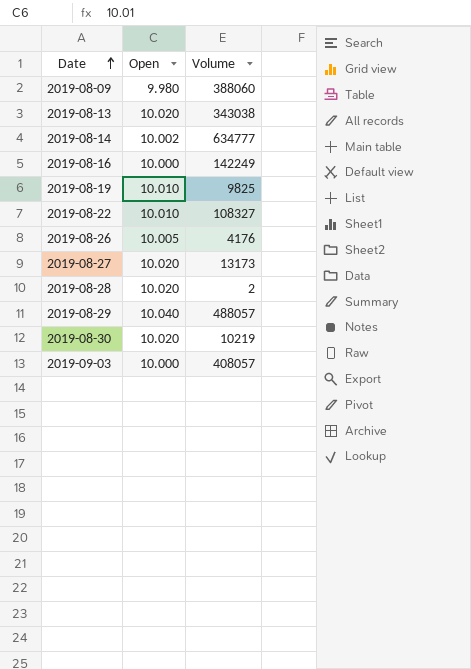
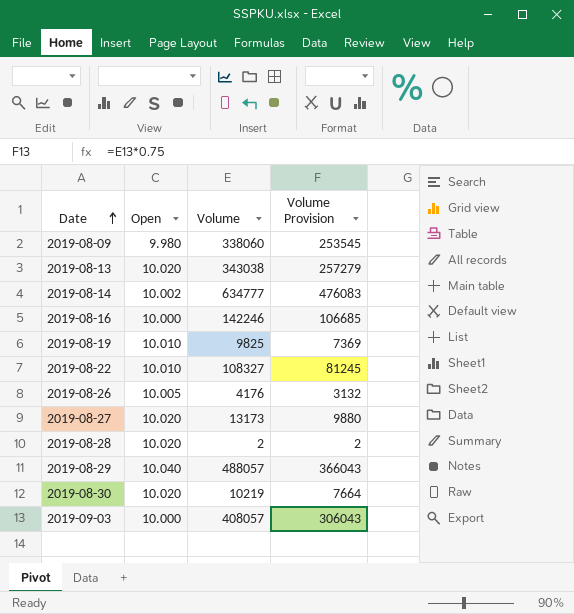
column Volume Provision | formula: none -> [Volume] * 0.75
2019-08-09 | Volume: 388060 -> 338060
2019-08-16 | Volume: 142249 -> 142246

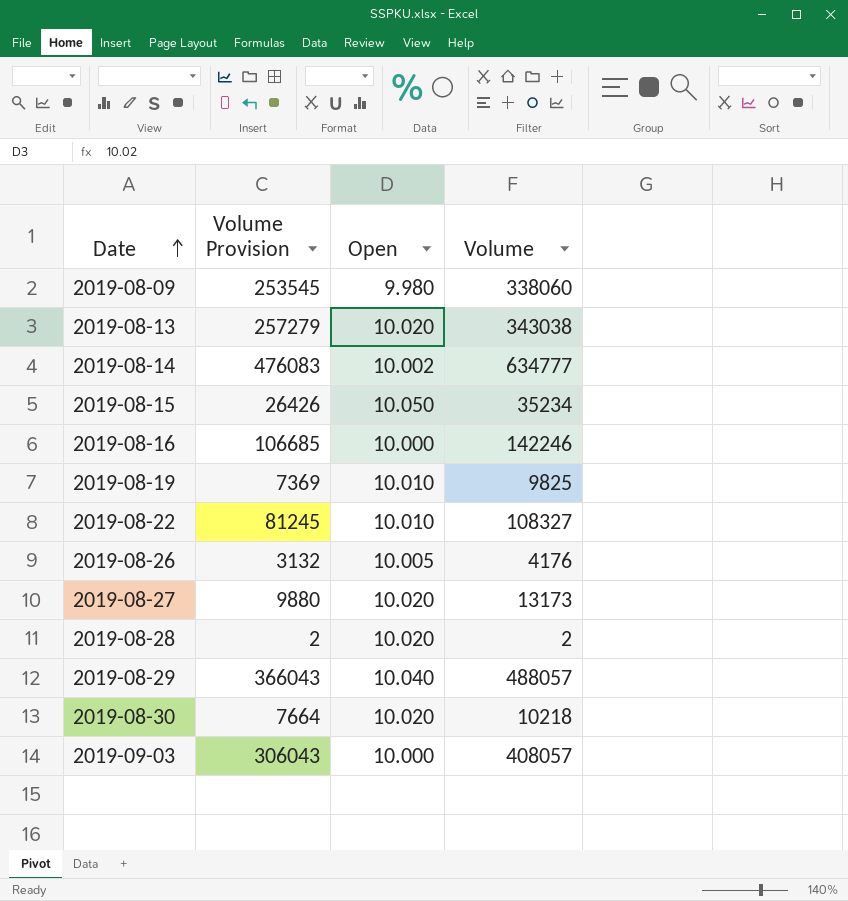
column Volume Provision | position: 4 -> 2
row 2019-08-15: none -> 26426 | 10.050 | 35234
2019-08-30 | Volume: 10219 -> 10218

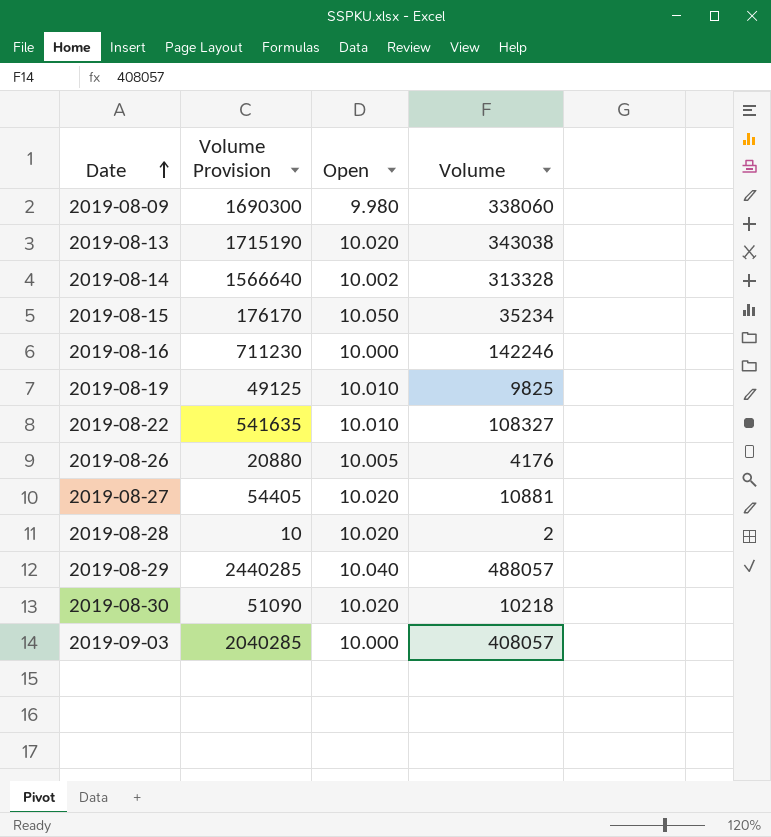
column Volume Provision | formula: [Volume] * 0.75 -> [Volume] * 5
2019-08-14 | Volume: 634777 -> 313328
2019-08-27 | Volume: 13173 -> 10881

